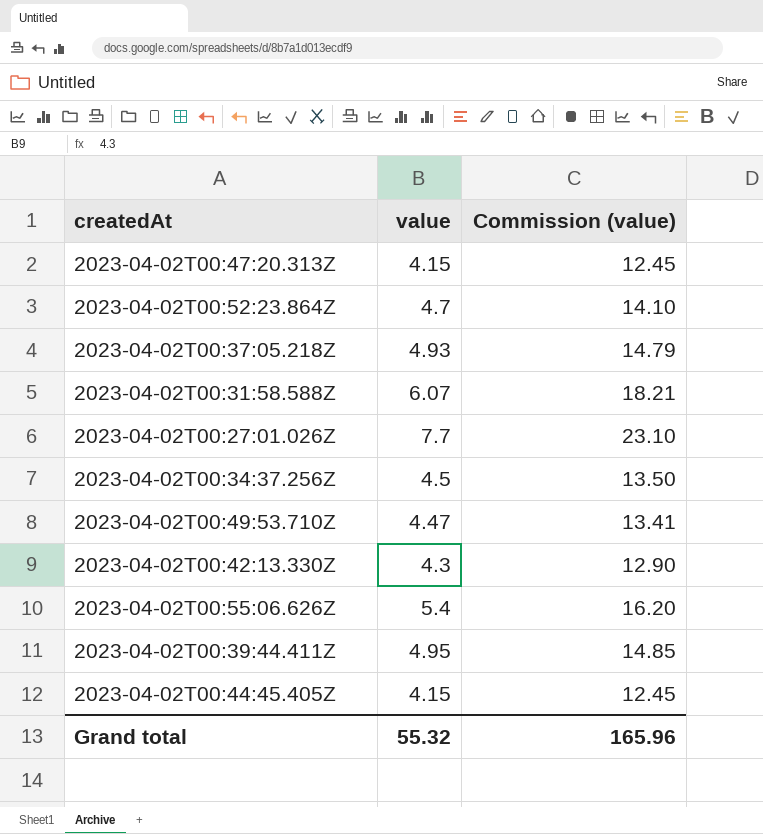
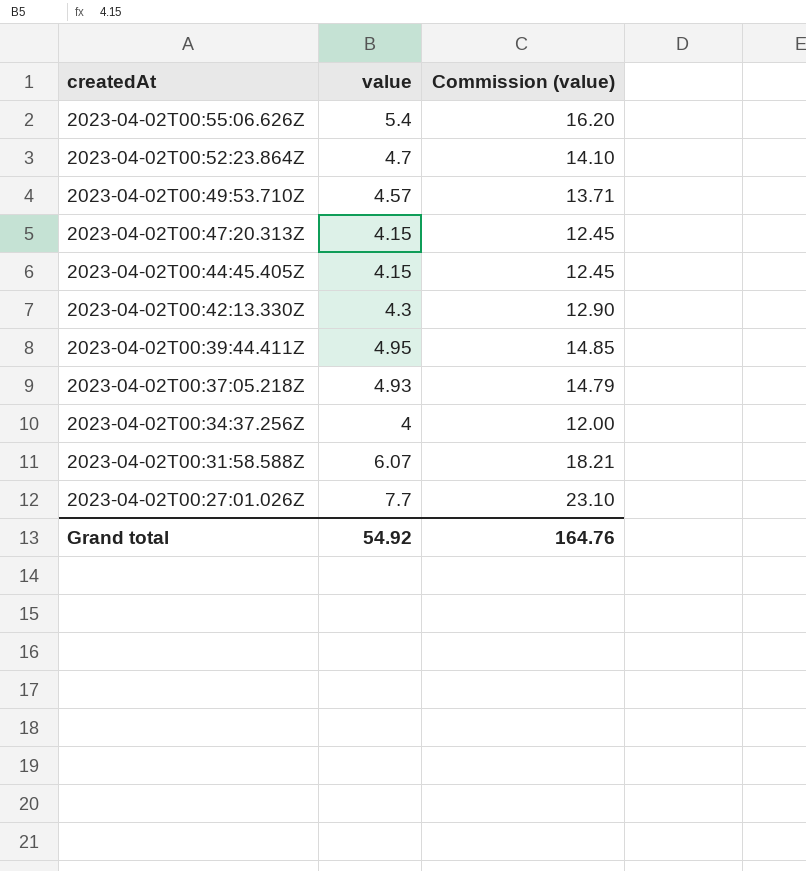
row order: none -> createdAt descending
2023-04-02T00:49:53.710Z | value: 4.47 -> 4.57
2023-04-02T00:49:53.710Z | Commission (value): 13.41 -> 13.71
2023-04-02T00:34:37.256Z | value: 4.5 -> 4
2023-04-02T00:34:37.256Z | Commission (value): 13.50 -> 12.00
Grand total | value: 55.32 -> 54.92
Grand total | Commission (value): 165.96 -> 164.76

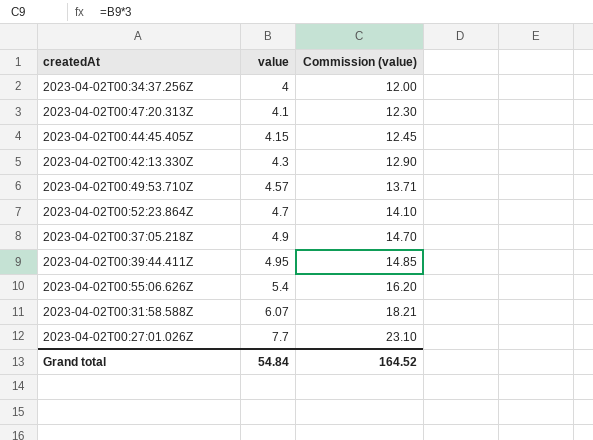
row order: createdAt descending -> value ascending
2023-04-02T00:47:20.313Z | value: 4.15 -> 4.1
2023-04-02T00:47:20.313Z | Commission (value): 12.45 -> 12.30
2023-04-02T00:37:05.218Z | value: 4.93 -> 4.9
2023-04-02T00:37:05.218Z | Commission (value): 14.79 -> 14.70
Grand total | value: 54.92 -> 54.84
Grand total | Commission (value): 164.76 -> 164.52

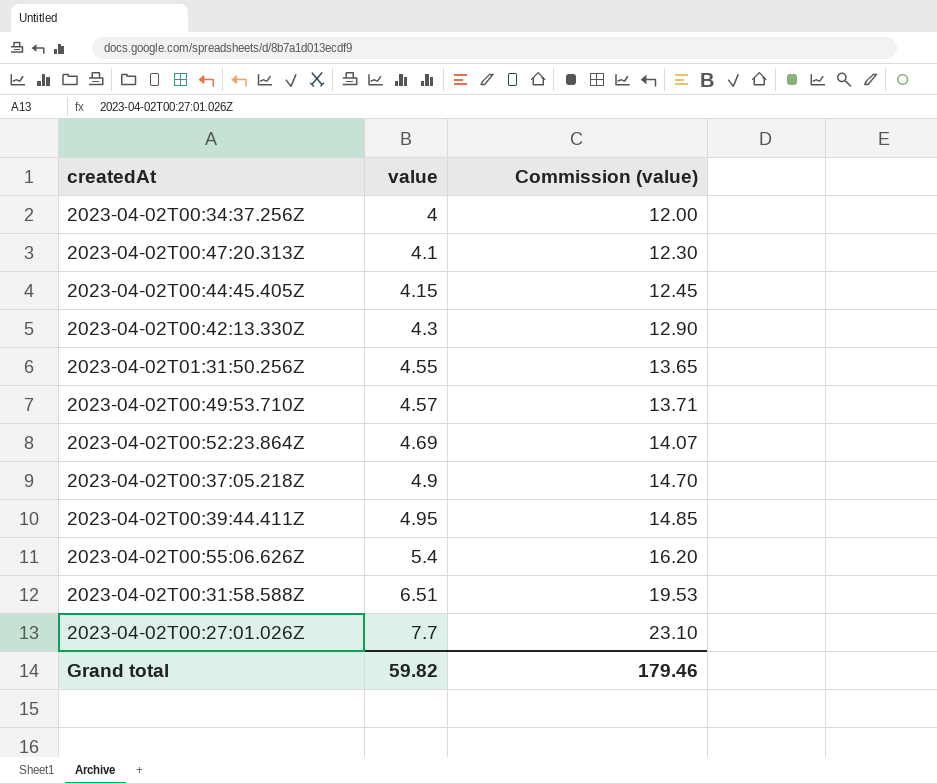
row 2023-04-02T01:31:50.256Z: none -> 4.55 | 13.65
2023-04-02T00:52:23.864Z | value: 4.7 -> 4.69
2023-04-02T00:52:23.864Z | Commission (value): 14.10 -> 14.07
2023-04-02T00:31:58.588Z | value: 6.07 -> 6.51
2023-04-02T00:31:58.588Z | Commission (value): 18.21 -> 19.53
Grand total | value: 54.84 -> 59.82
Grand total | Commission (value): 164.52 -> 179.46

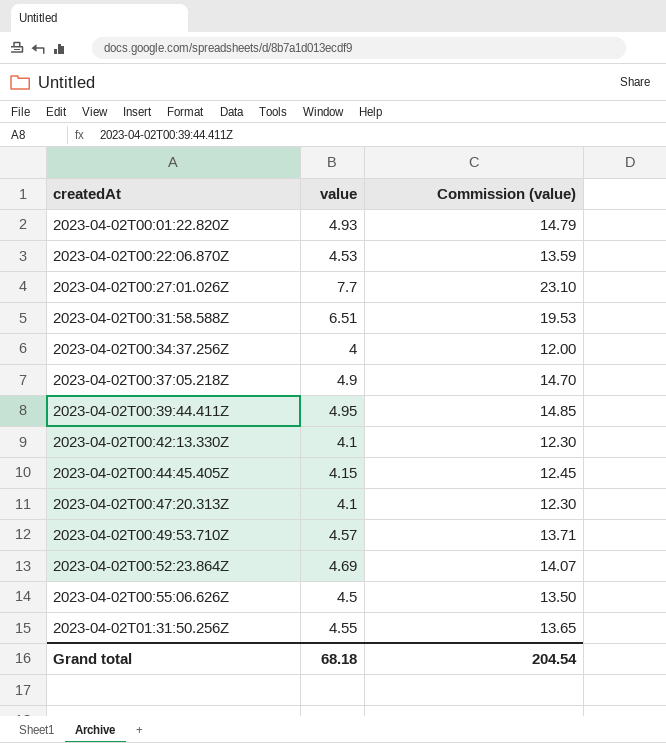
row order: value ascending -> createdAt ascending
row 2023-04-02T00:01:22.820Z: none -> 4.93 | 14.79
row 2023-04-02T00:22:06.870Z: none -> 4.53 | 13.59
2023-04-02T00:42:13.330Z | value: 4.3 -> 4.1
2023-04-02T00:42:13.330Z | Commission (value): 12.90 -> 12.30
2023-04-02T00:55:06.626Z | value: 5.4 -> 4.5
2023-04-02T00:55:06.626Z | Commission (value): 16.20 -> 13.50
Grand total | value: 59.82 -> 68.18
Grand total | Commission (value): 179.46 -> 204.54

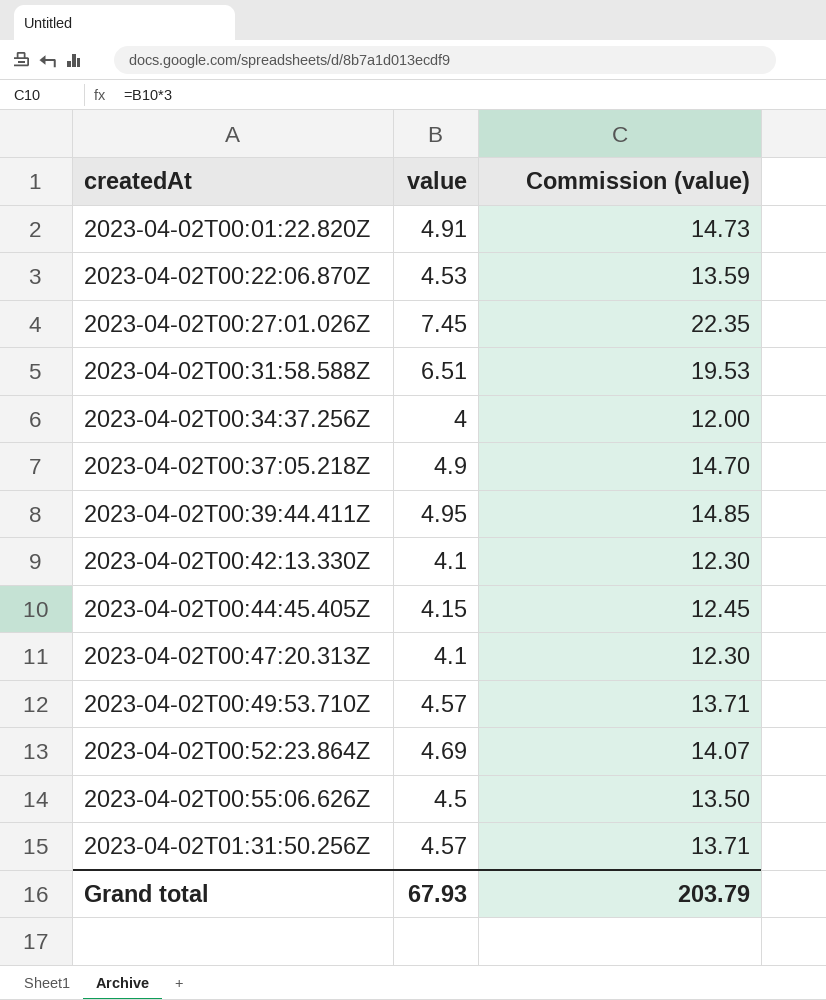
2023-04-02T00:01:22.820Z | value: 4.93 -> 4.91
2023-04-02T00:01:22.820Z | Commission (value): 14.79 -> 14.73
2023-04-02T00:27:01.026Z | value: 7.7 -> 7.45
2023-04-02T00:27:01.026Z | Commission (value): 23.10 -> 22.35
2023-04-02T01:31:50.256Z | value: 4.55 -> 4.57
2023-04-02T01:31:50.256Z | Commission (value): 13.65 -> 13.71
Grand total | value: 68.18 -> 67.93
Grand total | Commission (value): 204.54 -> 203.79

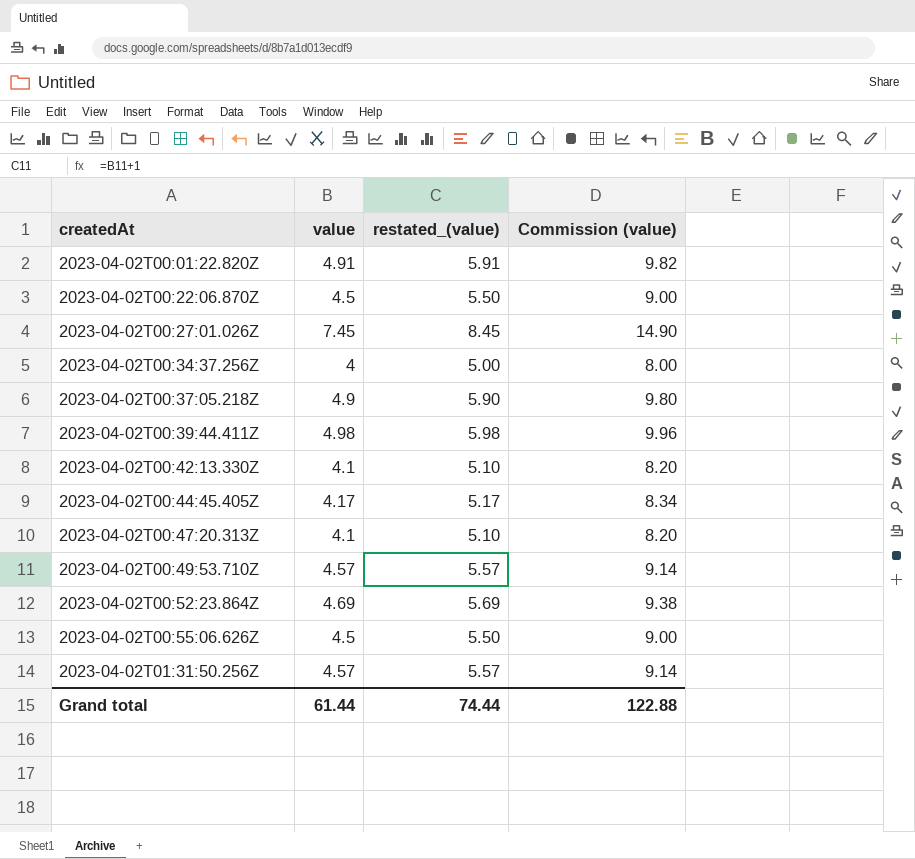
column restated_(value) | formula: none -> [value] + 1
column Commission (value) | formula: [value] * 3 -> [value] * 2
row 2023-04-02T00:31:58.588Z: 6.51 | 19.53 -> none
2023-04-02T00:22:06.870Z | value: 4.53 -> 4.5
2023-04-02T00:39:44.411Z | value: 4.95 -> 4.98
2023-04-02T00:44:45.405Z | value: 4.15 -> 4.17
Grand total | value: 67.93 -> 61.44
Grand total | Commission (value): 203.79 -> 122.88

